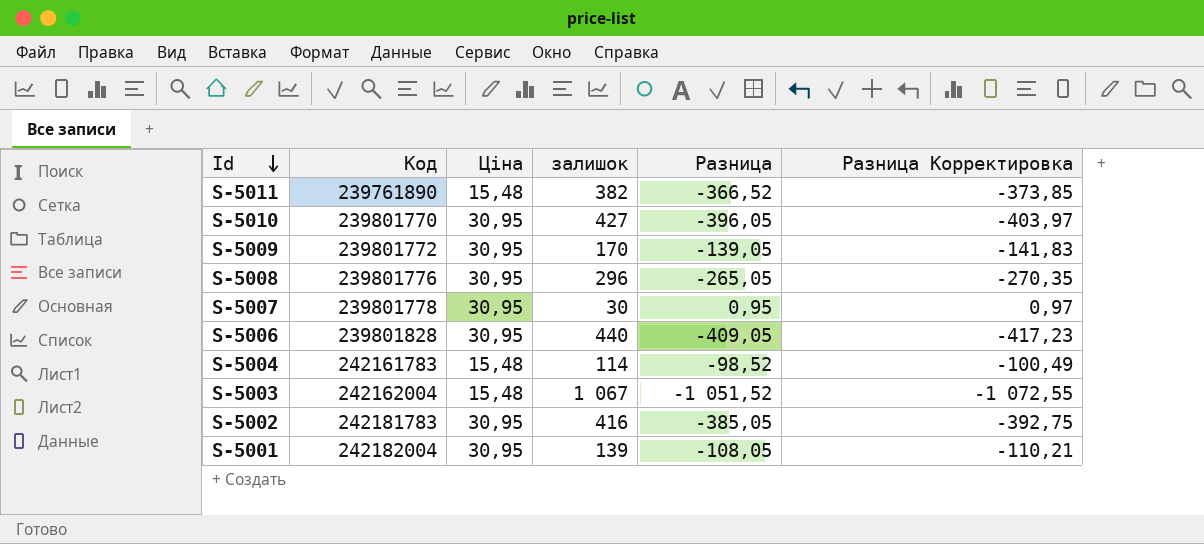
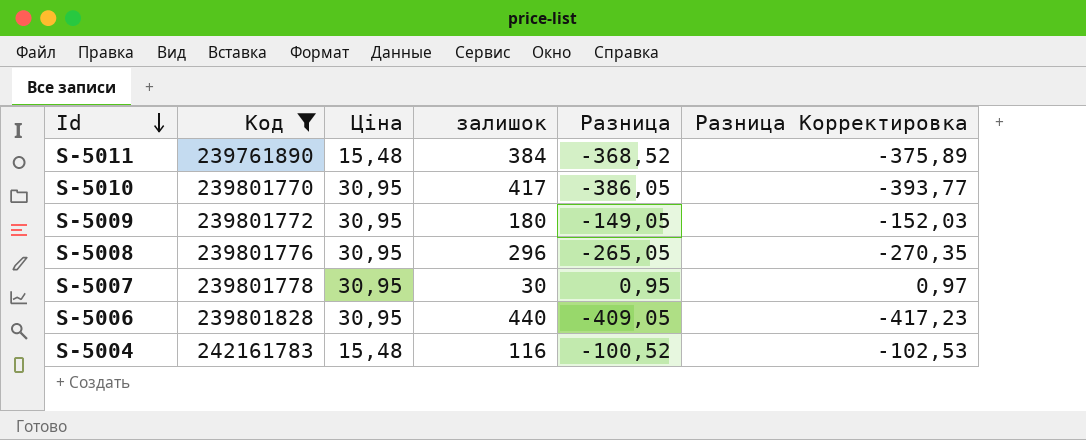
filter: none -> Код <= 242161783
S-5011 | залишок: 382 -> 384
S-5011 | Разница: -366,52 -> -368,52
S-5011 | Разница Корректировка: -373,85 -> -375,89
S-5010 | залишок: 427 -> 417
S-5010 | Разница: -396,05 -> -386,05
S-5010 | Разница Корректировка: -403,97 -> -393,77
S-5009 | залишок: 170 -> 180
S-5009 | Разница: -139,05 -> -149,05
S-5009 | Разница Корректировка: -141,83 -> -152,03
S-5004 | залишок: 114 -> 116
S-5004 | Разница: -98,52 -> -100,52
S-5004 | Разница Корректировка: -100,49 -> -102,53

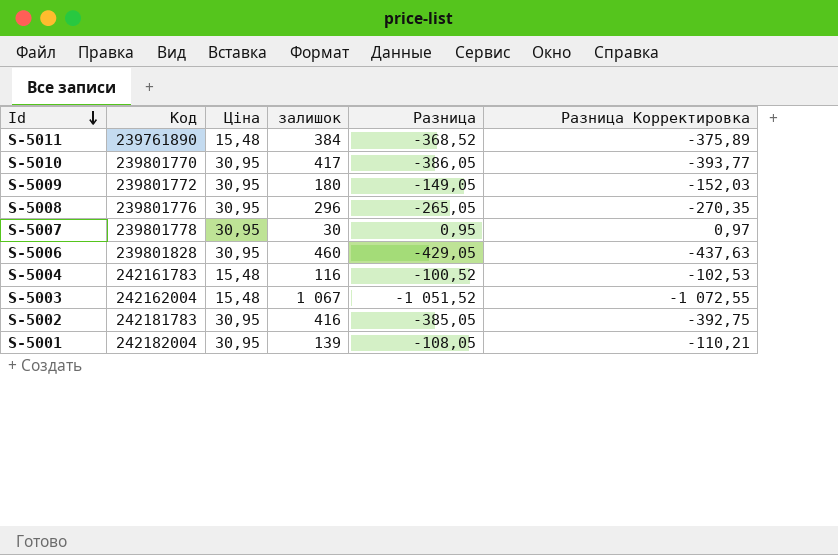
filter: Код <= 242161783 -> none
S-5006 | залишок: 440 -> 460
S-5006 | Разница: -409,05 -> -429,05
S-5006 | Разница Корректировка: -417,23 -> -437,63

